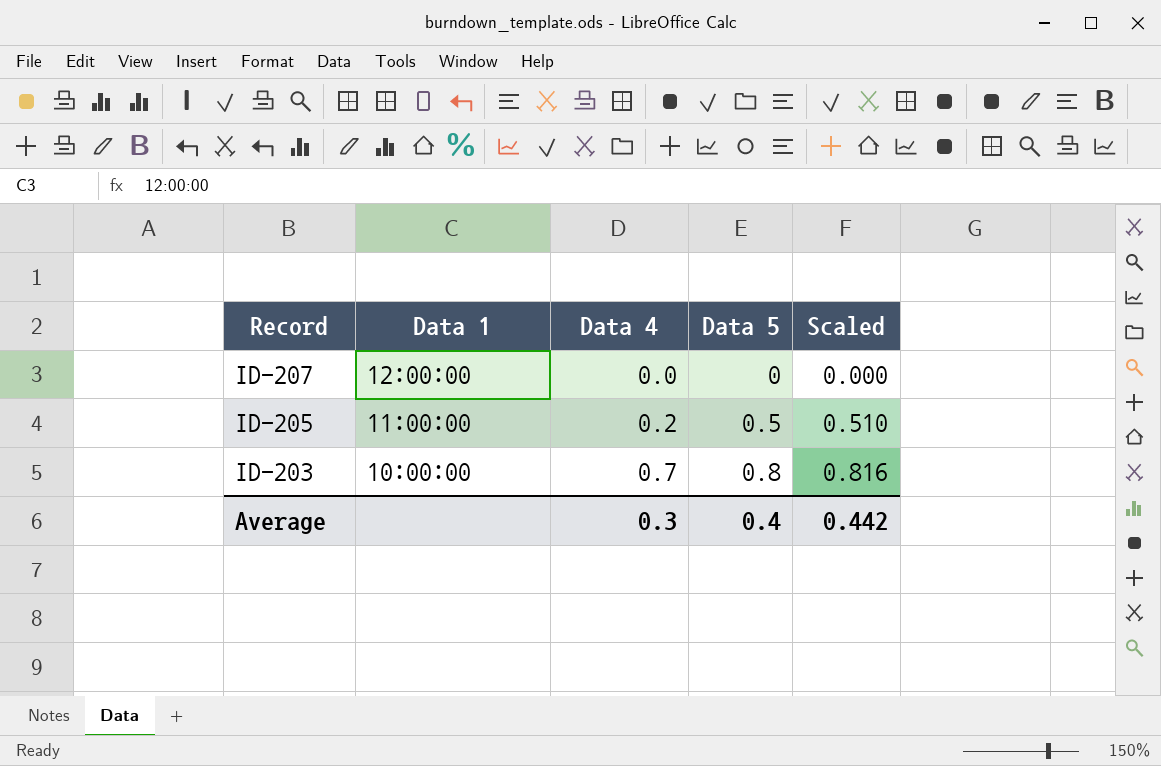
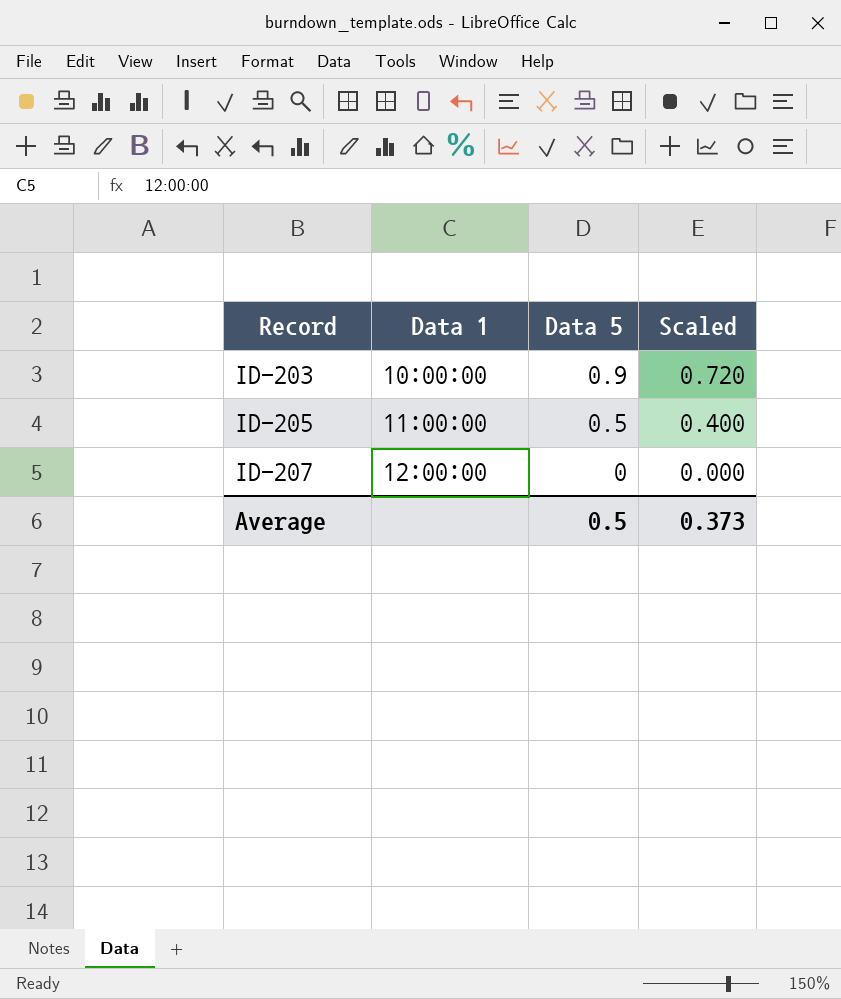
row order: Record descending -> Record ascending
column Data 4 | position: 3 -> none
column Scaled | formula: [Data 5] * 1.02 -> [Data 5] * 0.8
ID-203 | Data 5: 0.8 -> 0.9
Average | Data 5: 0.4 -> 0.5
Average | Scaled: 0.442 -> 0.373

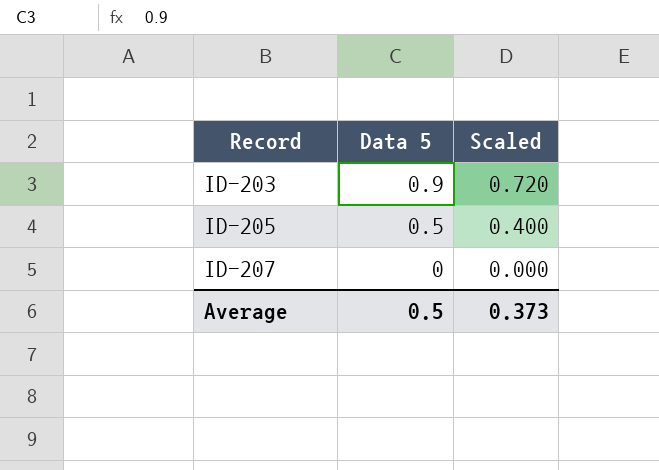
column Data 1 | position: 2 -> none

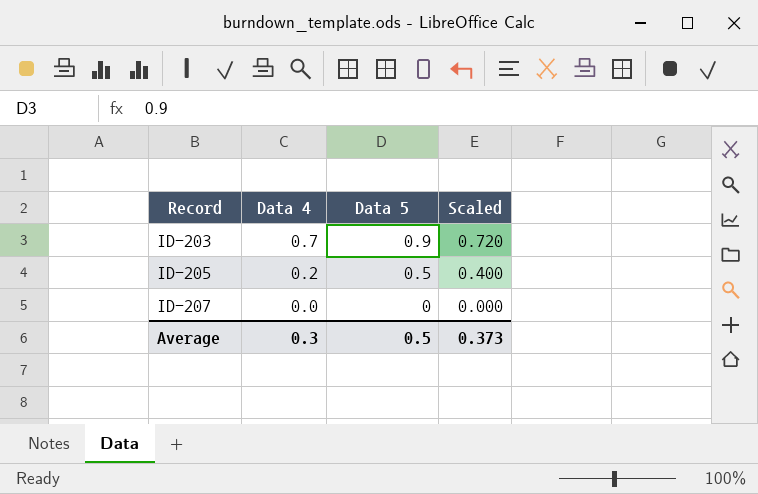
column Data 4 | position: none -> 2

